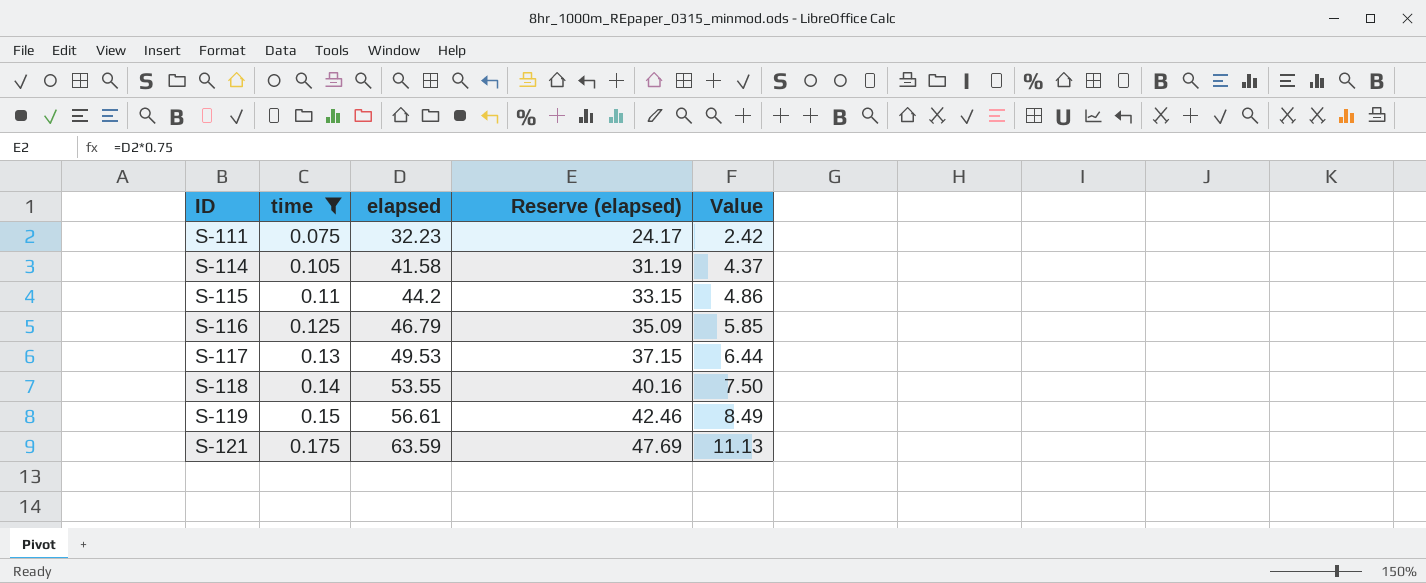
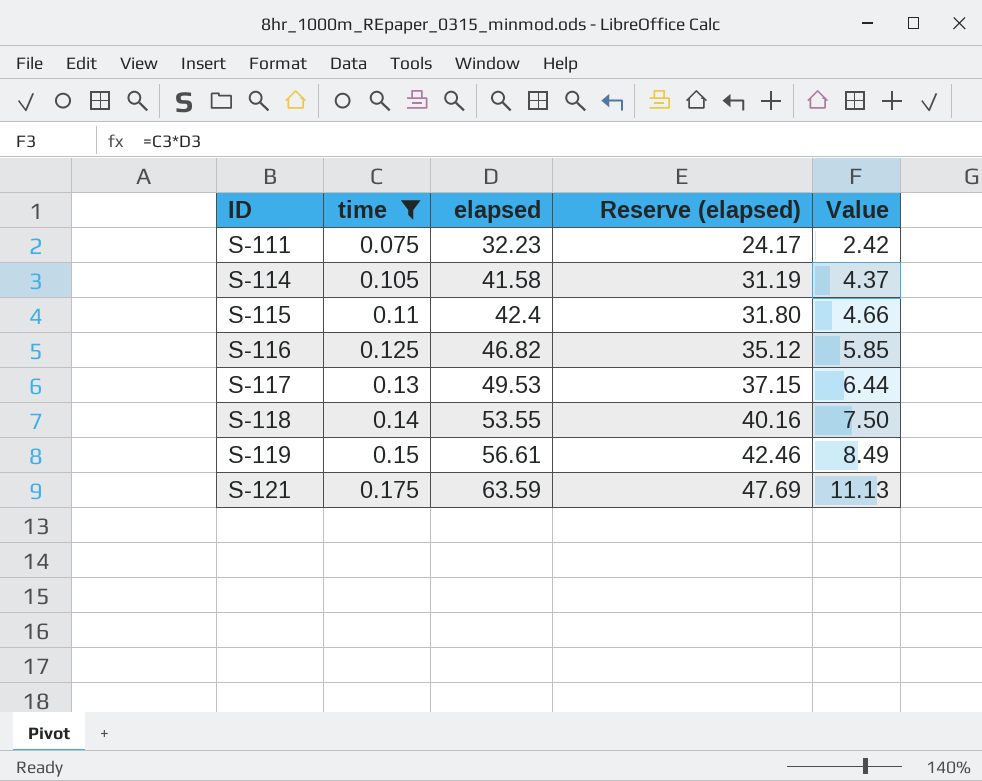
S-115 | elapsed: 44.2 -> 42.4
S-115 | Reserve (elapsed): 33.15 -> 31.80
S-115 | Value: 4.86 -> 4.66
S-116 | elapsed: 46.79 -> 46.82
S-116 | Reserve (elapsed): 35.09 -> 35.12

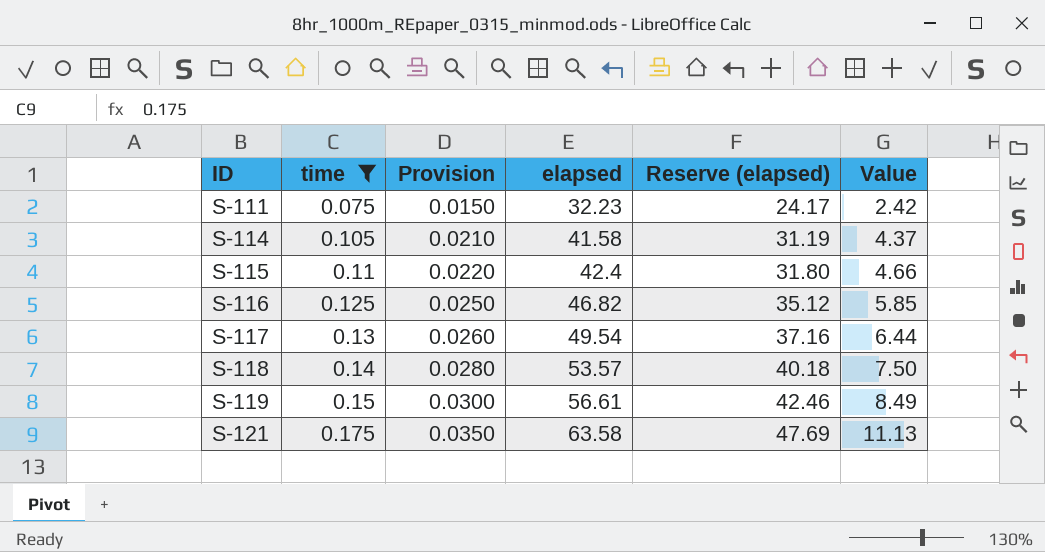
column Provision | formula: none -> [time] * 0.2
S-117 | elapsed: 49.53 -> 49.54
S-117 | Reserve (elapsed): 37.15 -> 37.16
S-118 | elapsed: 53.55 -> 53.57
S-118 | Reserve (elapsed): 40.16 -> 40.18
S-121 | elapsed: 63.59 -> 63.58

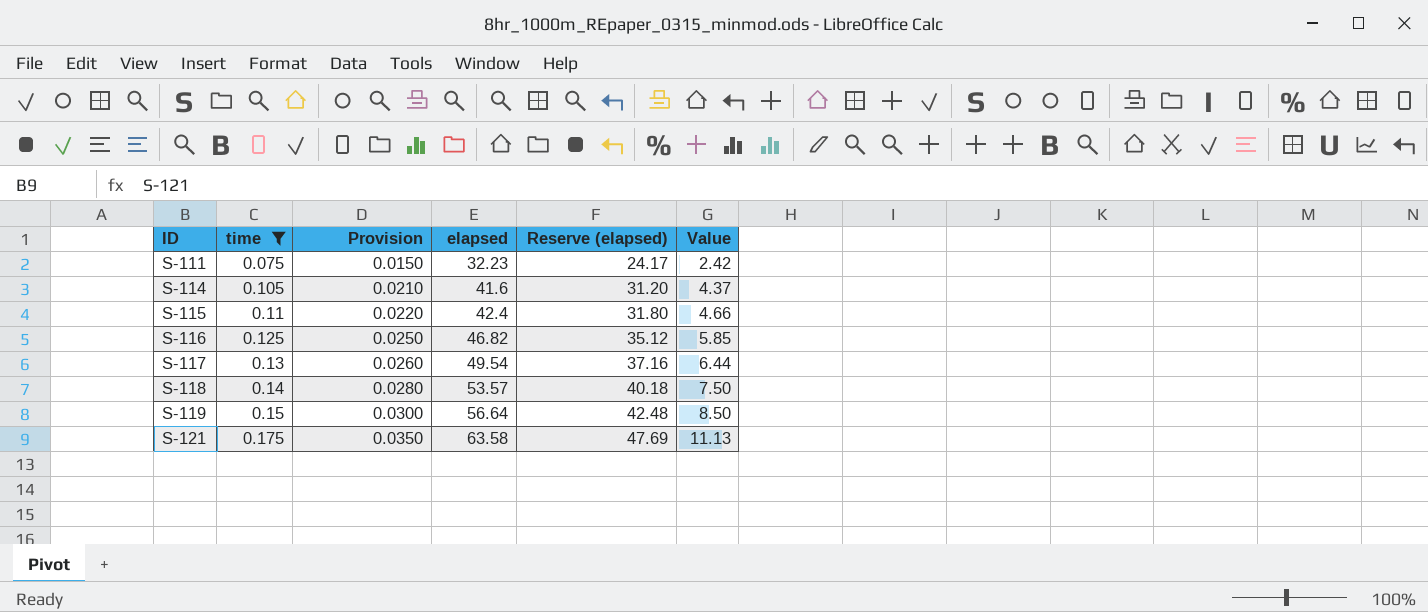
S-114 | elapsed: 41.58 -> 41.6
S-114 | Reserve (elapsed): 31.19 -> 31.20
S-119 | elapsed: 56.61 -> 56.64
S-119 | Reserve (elapsed): 42.46 -> 42.48
S-119 | Value: 8.49 -> 8.50

